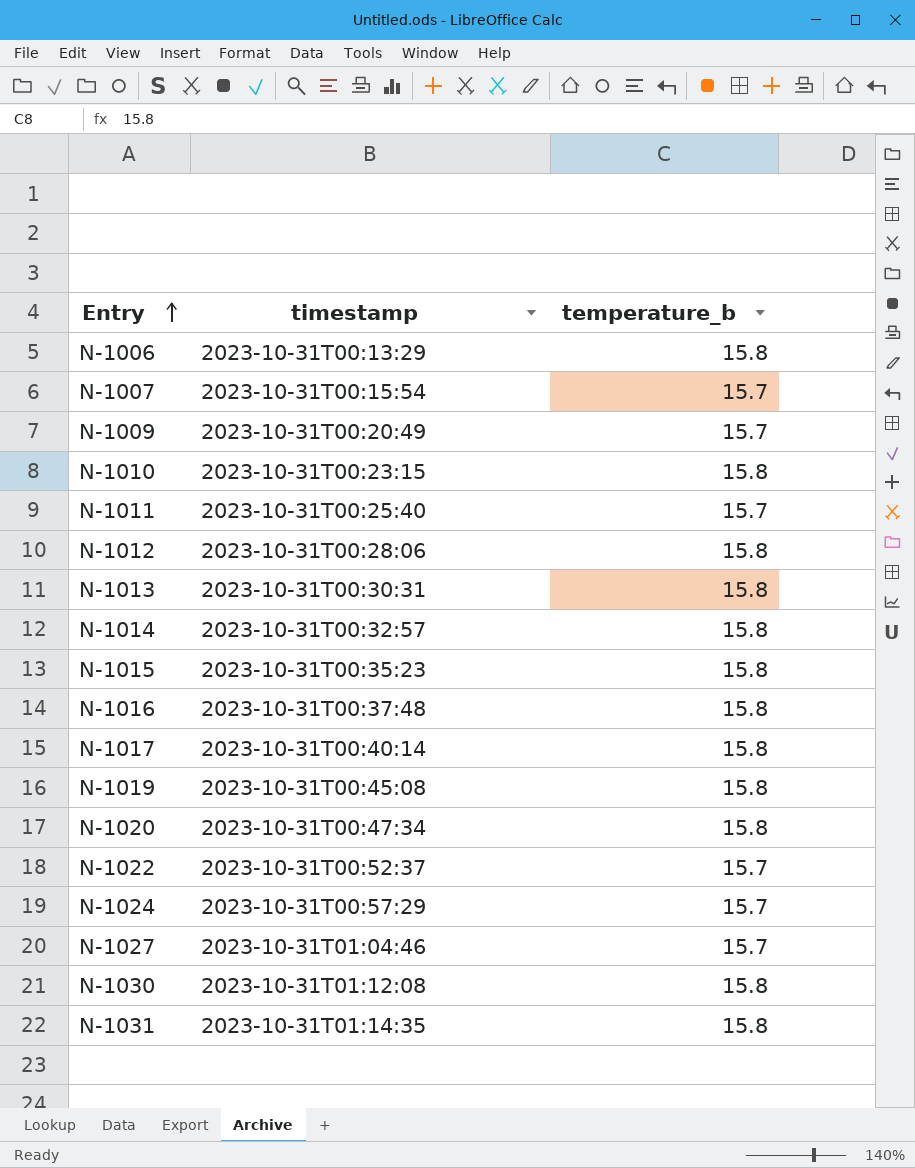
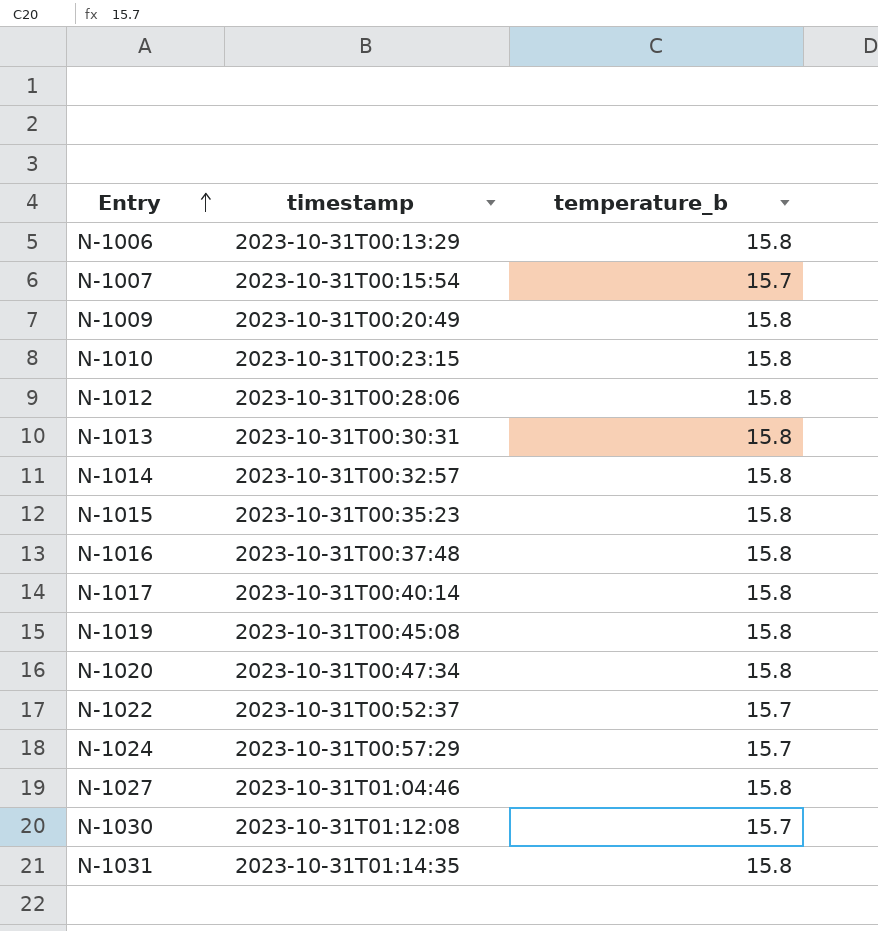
row N-1011: 2023-10-31T00:25:40 | 15.7 -> none
N-1009 | temperature_b: 15.7 -> 15.8
N-1027 | temperature_b: 15.7 -> 15.8
N-1030 | temperature_b: 15.8 -> 15.7

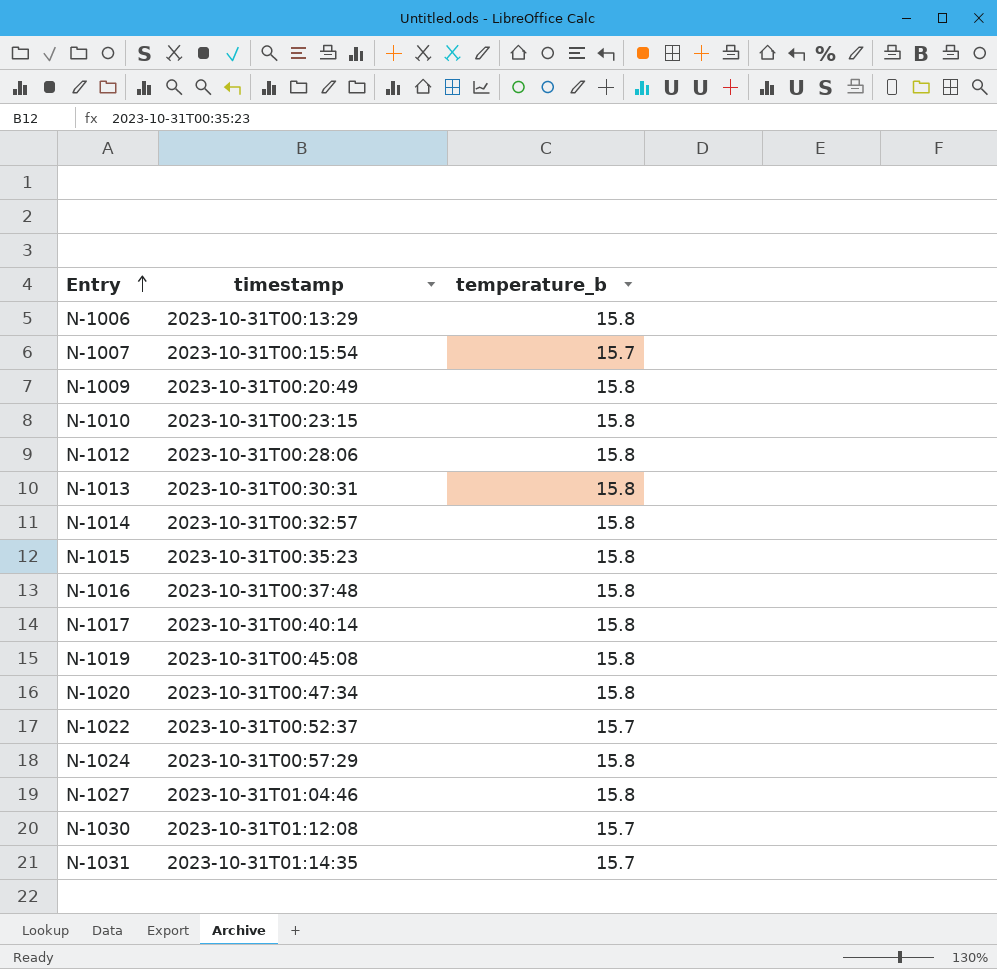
N-1024 | temperature_b: 15.7 -> 15.8
N-1031 | temperature_b: 15.8 -> 15.7

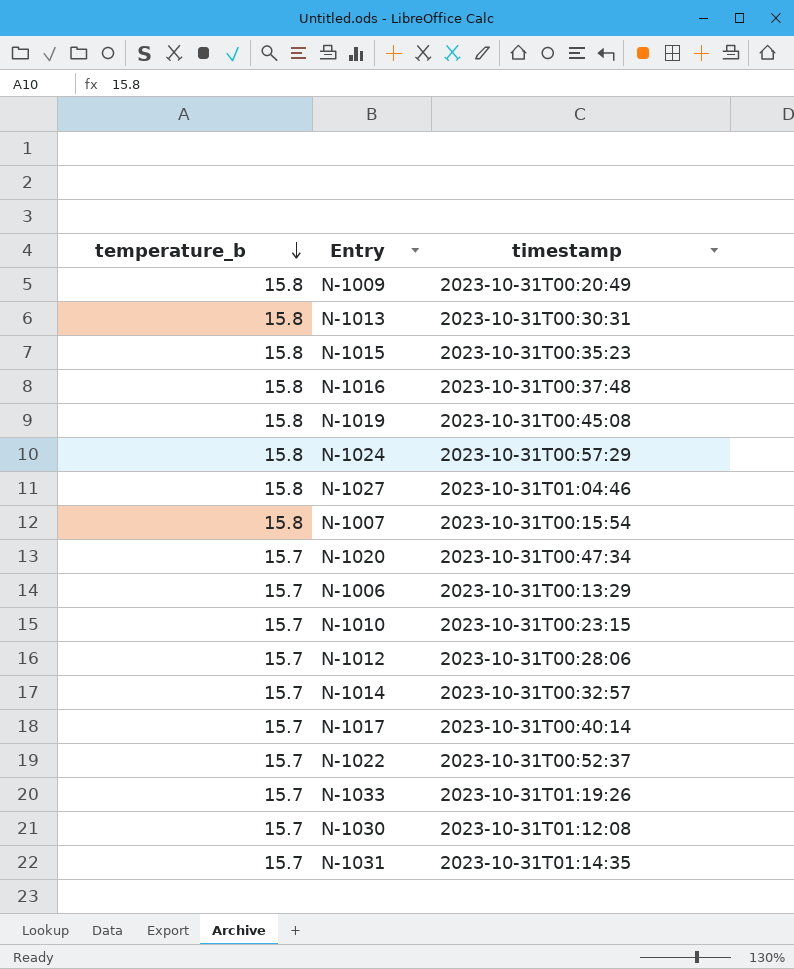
row order: Entry ascending -> temperature_b descending
column temperature_b | position: 3 -> 1
N-1007 | temperature_b: 15.7 -> 15.8
N-1020 | temperature_b: 15.8 -> 15.7
N-1006 | temperature_b: 15.8 -> 15.7
N-1010 | temperature_b: 15.8 -> 15.7
N-1012 | temperature_b: 15.8 -> 15.7
N-1014 | temperature_b: 15.8 -> 15.7
N-1017 | temperature_b: 15.8 -> 15.7
row N-1033: none -> 15.7 | 2023-10-31T01:19:26

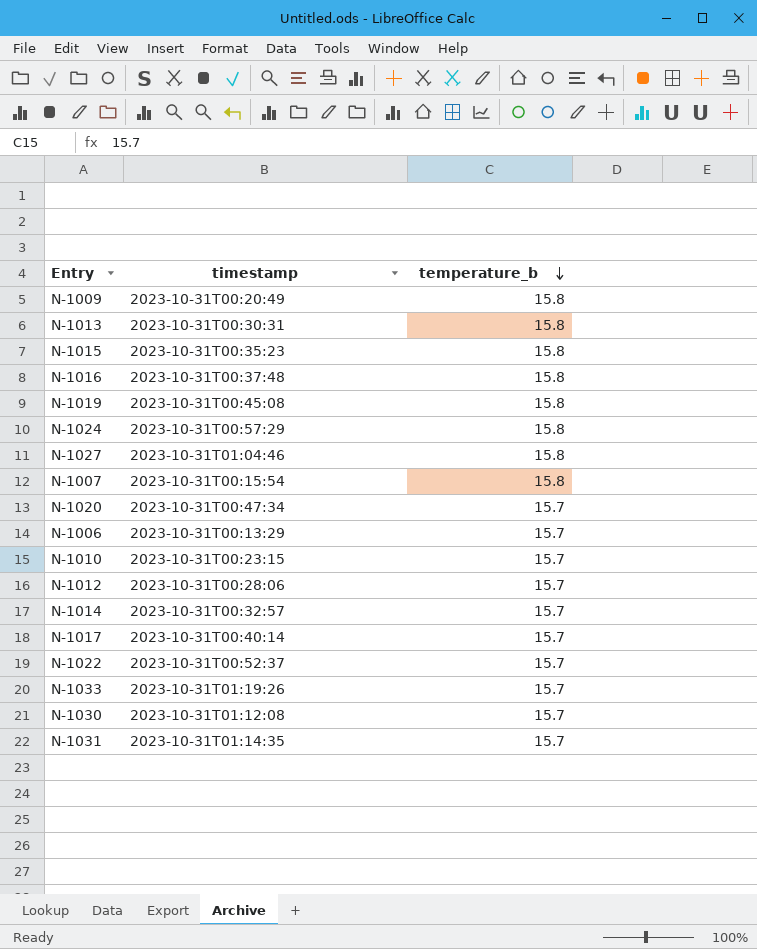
column temperature_b | position: 1 -> 3

